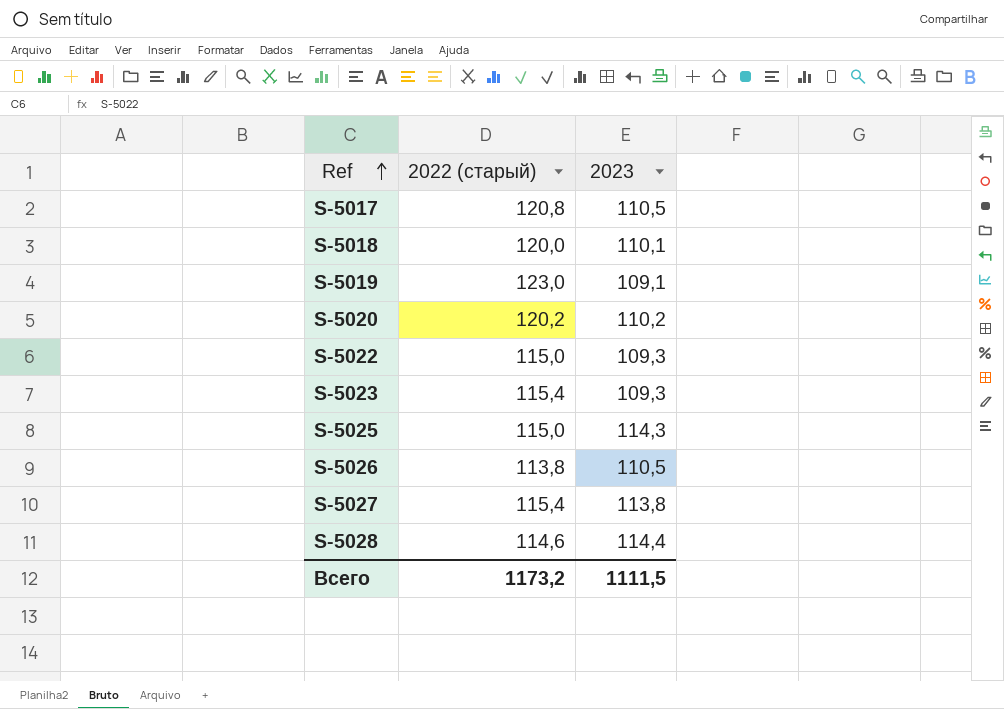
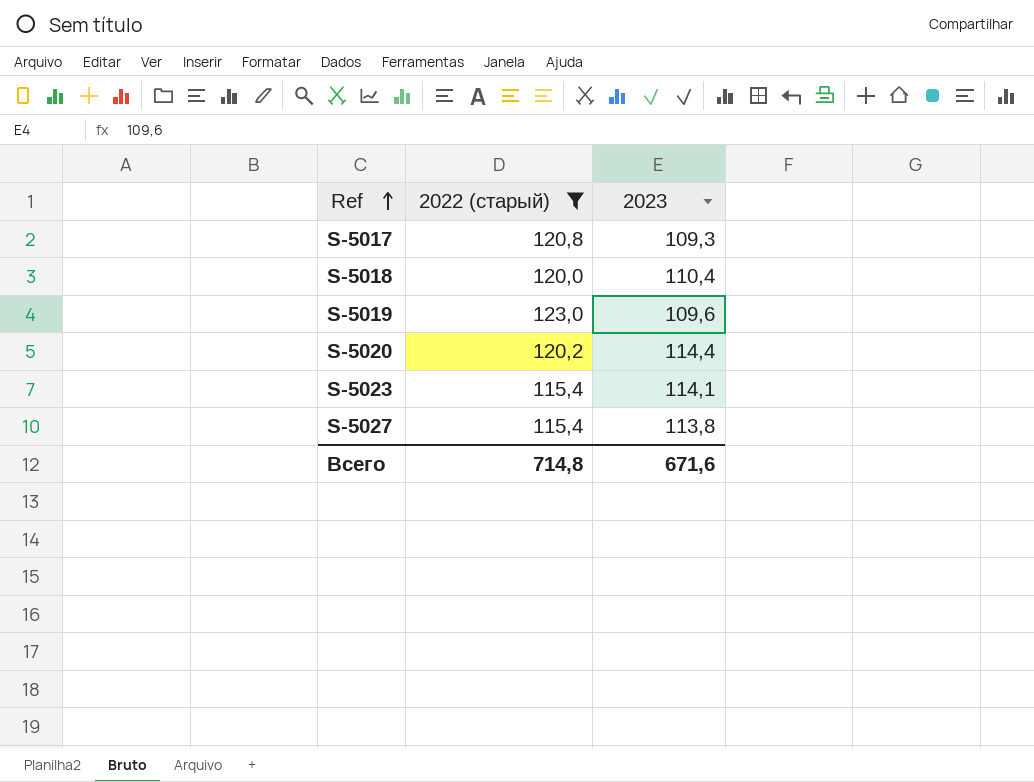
filter: none -> 2022 (старый) >= 115,4
S-5017 | 2023: 110,5 -> 109,3
S-5018 | 2023: 110,1 -> 110,4
S-5019 | 2023: 109,1 -> 109,6
S-5020 | 2023: 110,2 -> 114,4
S-5023 | 2023: 109,3 -> 114,1
Всего | 2022 (старый): 1173,2 -> 714,8
Всего | 2023: 1111,5 -> 671,6

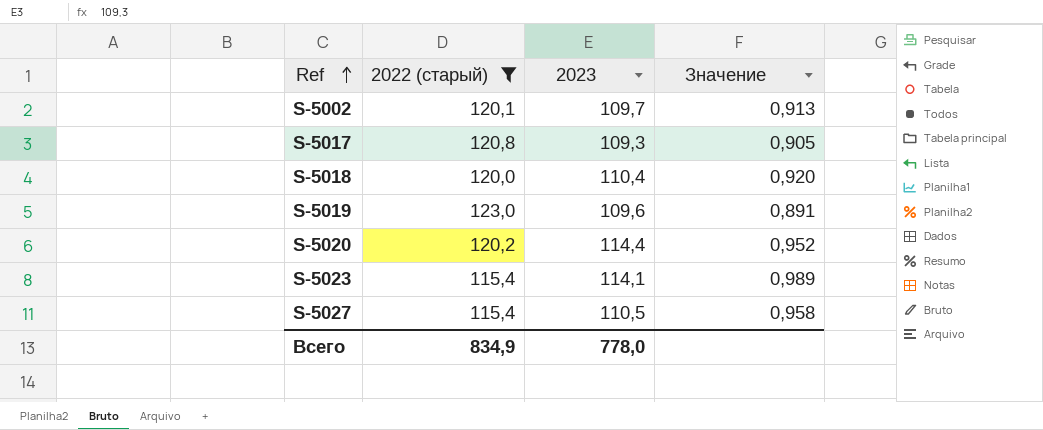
column Значение | formula: none -> [2023] / [2022 (старый)]
row S-5002: none -> 120,1 | 109,7 | 0,913
S-5027 | 2023: 113,8 -> 110,5
Всего | 2022 (старый): 714,8 -> 834,9
Всего | 2023: 671,6 -> 778,0

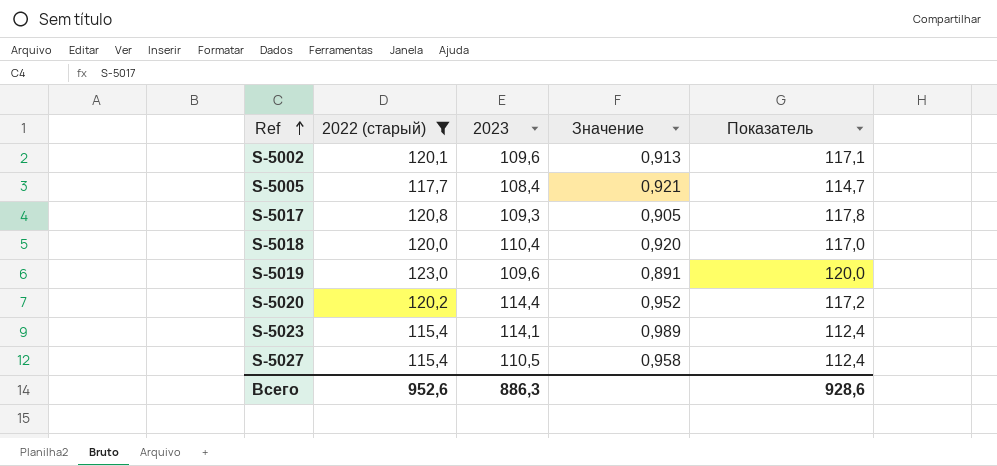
column Показатель | formula: none -> [2022 (старый)] - 3
S-5002 | 2023: 109,7 -> 109,6
row S-5005: none -> 117,7 | 108,4 | 0,921 | 114,7
Всего | 2022 (старый): 834,9 -> 952,6
Всего | 2023: 778,0 -> 886,3

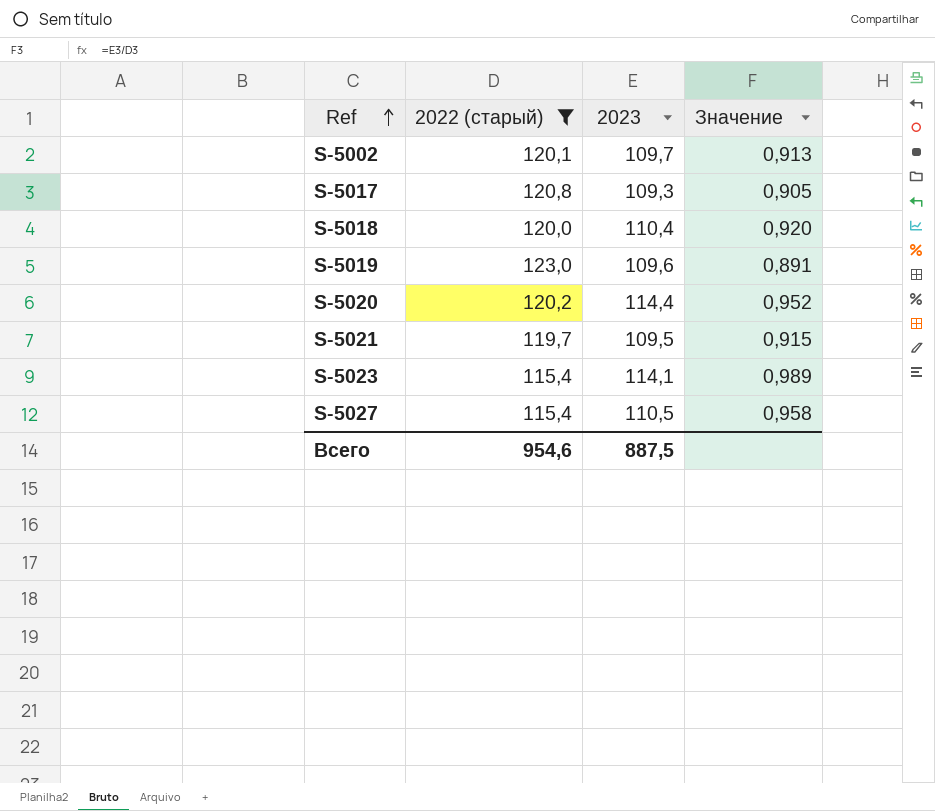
column Показатель | formula: [2022 (старый)] - 3 -> none
row S-5005: 117,7 | 108,4 | 0,921 | 114,7 -> none
S-5002 | 2023: 109,6 -> 109,7
row S-5021: none -> 119,7 | 109,5 | 0,915
Всего | 2022 (старый): 952,6 -> 954,6
Всего | 2023: 886,3 -> 887,5

